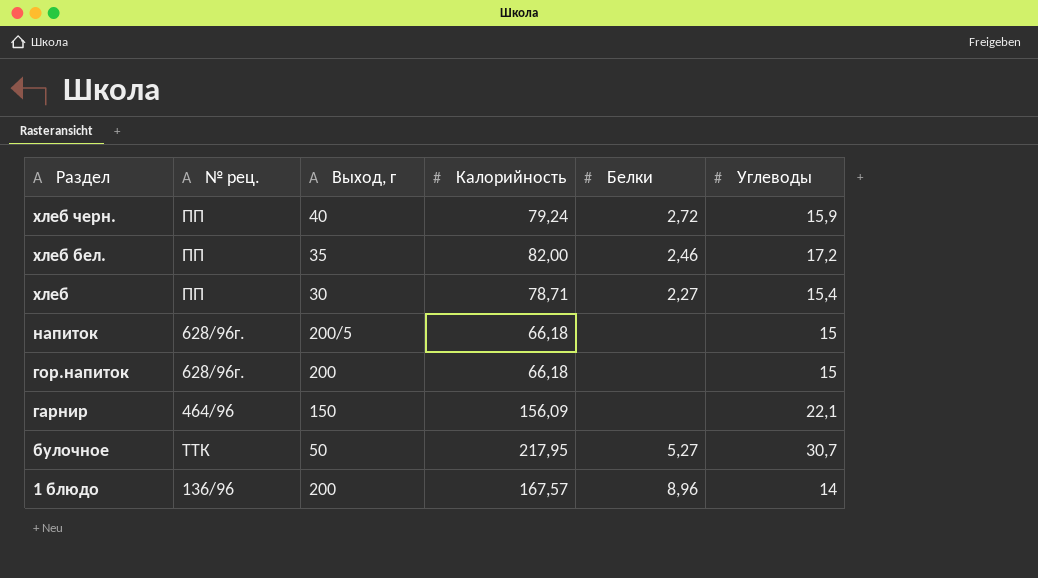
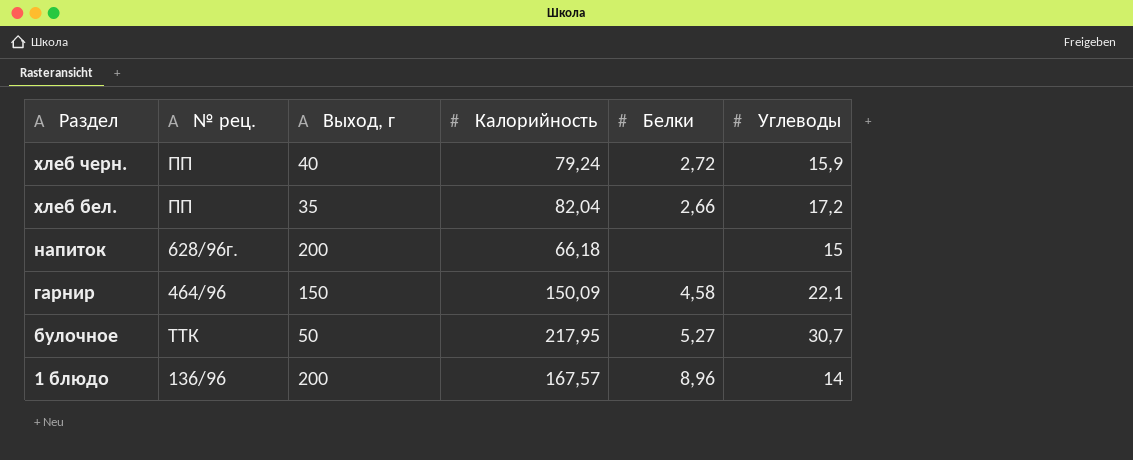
row хлеб: ПП | 30 | 78,71 | 2,27 | 15,4 -> none
row гор.напиток: 628/96г. | 200 | 66,18 | none | 15 -> none
хлеб бел. | Калорийность: 82,00 -> 82,04
хлеб бел. | Белки: 2,46 -> 2,66
напиток | Выход, г: 200/5 -> 200
гарнир | Калорийность: 156,09 -> 150,09
гарнир | Белки: none -> 4,58

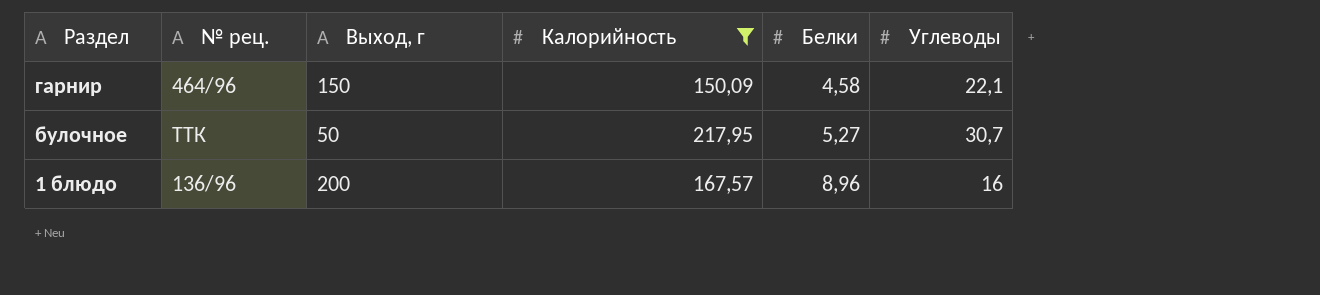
filter: none -> Калорийность >= 150,09
1 блюдо | Углеводы: 14 -> 16

